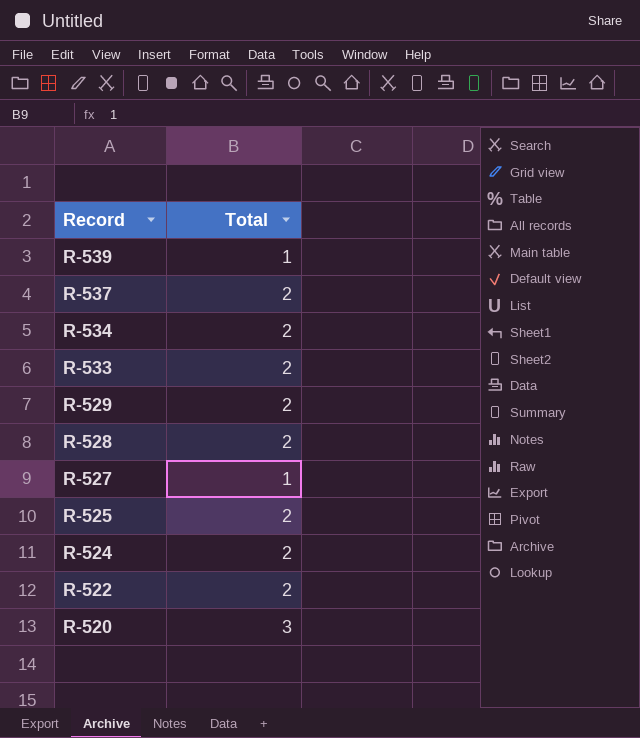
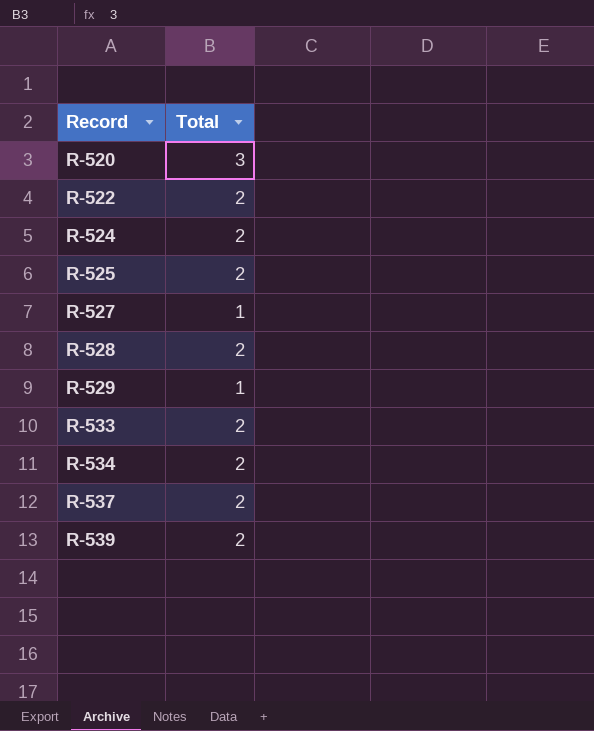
row order: Record descending -> Record ascending
R-529 | Total: 2 -> 1
R-539 | Total: 1 -> 2

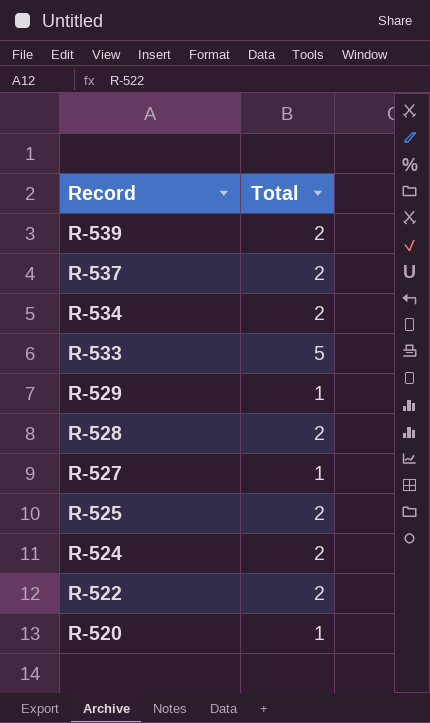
row order: Record ascending -> Record descending
R-533 | Total: 2 -> 5
R-520 | Total: 3 -> 1

